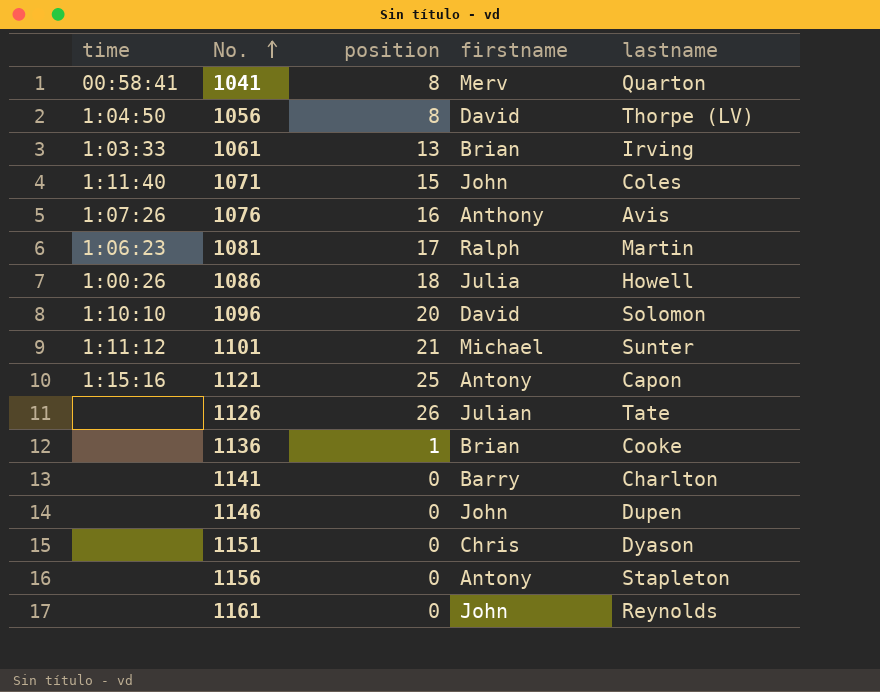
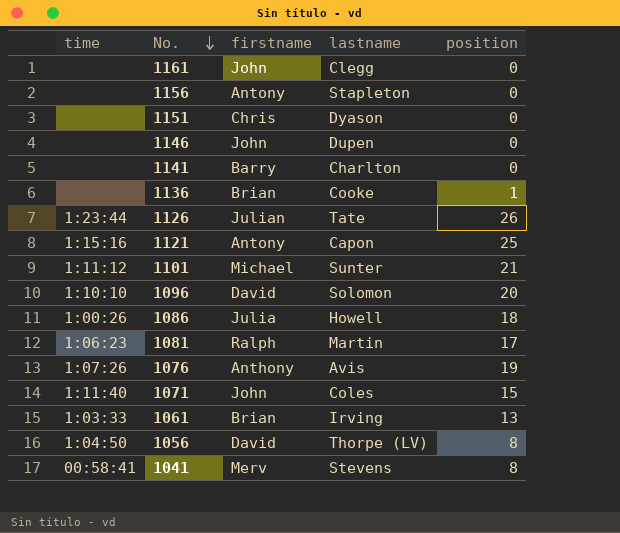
row order: No. ascending -> No. descending
column position | position: 3 -> 5
1161 | lastname: Reynolds -> Clegg
1126 | time: none -> 1:23:44
1076 | position: 16 -> 19
1041 | lastname: Quarton -> Stevens

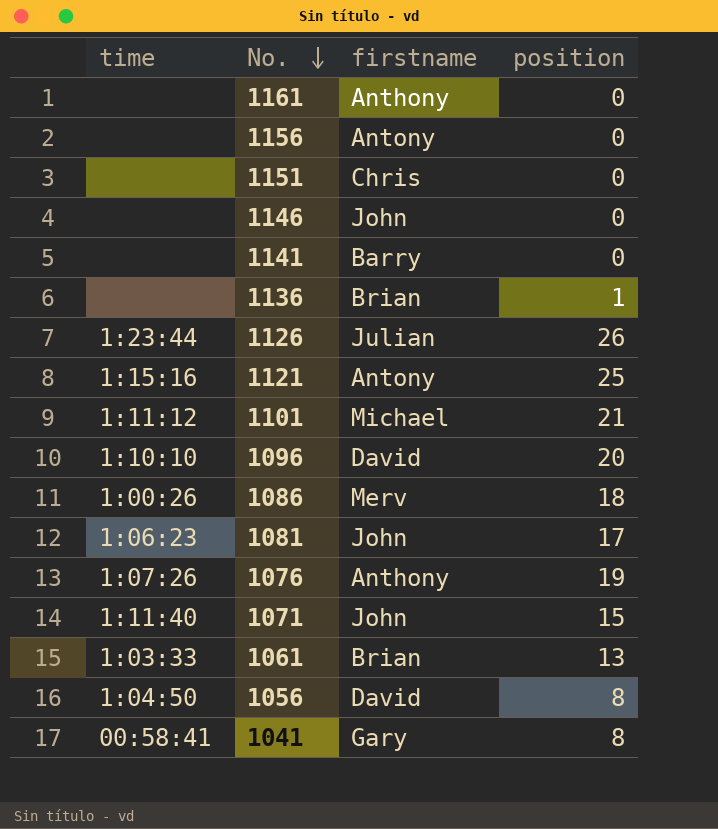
column lastname | position: 4 -> none
1161 | firstname: John -> Anthony
1086 | firstname: Julia -> Merv
1081 | firstname: Ralph -> John
1041 | firstname: Merv -> Gary

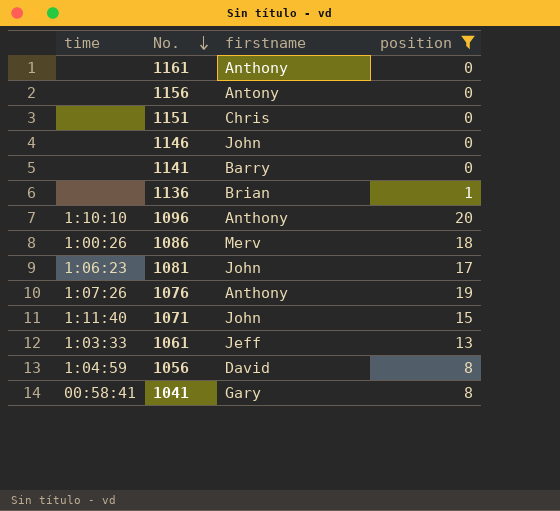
filter: none -> position <= 20
1096 | firstname: David -> Anthony
1061 | firstname: Brian -> Jeff
1056 | time: 1:04:50 -> 1:04:59

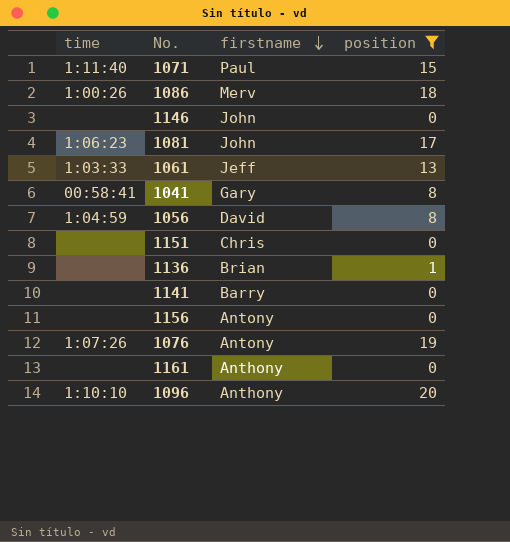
row order: No. descending -> firstname descending
1071 | firstname: John -> Paul
1076 | firstname: Anthony -> Antony

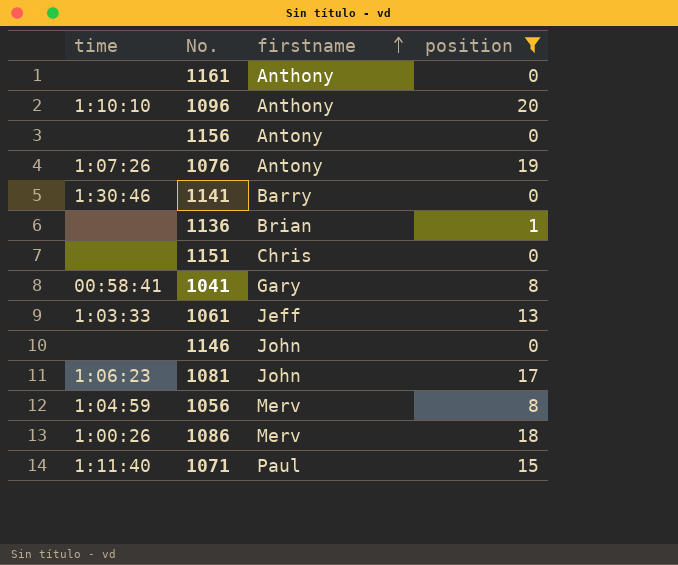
row order: firstname descending -> firstname ascending
1141 | time: none -> 1:30:46
1056 | firstname: David -> Merv

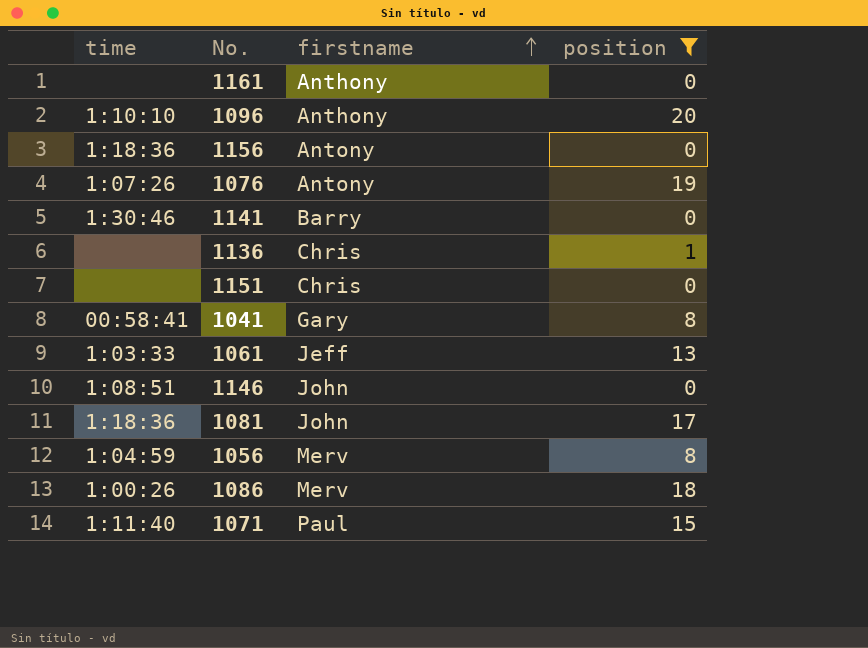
1156 | time: none -> 1:18:36
1136 | firstname: Brian -> Chris
1146 | time: none -> 1:08:51
1081 | time: 1:06:23 -> 1:18:36

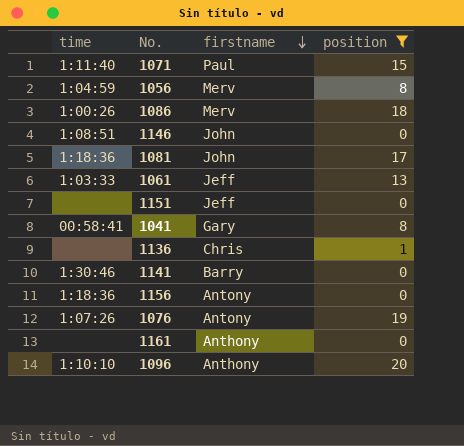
row order: firstname ascending -> firstname descending
1151 | firstname: Chris -> Jeff

